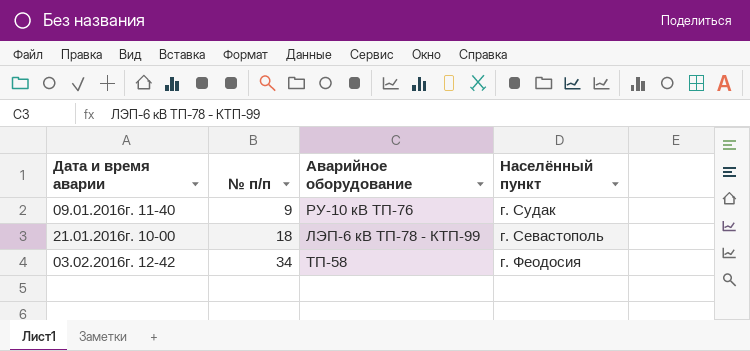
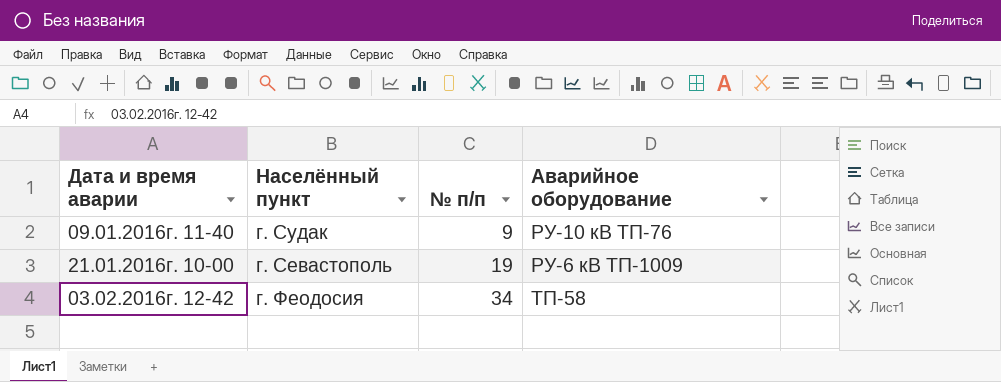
column Населённый пункт | position: 4 -> 2
21.01.2016г. 10-00 | № п/п: 18 -> 19
21.01.2016г. 10-00 | Аварийное оборудование: ЛЭП-6 кВ ТП-78 - КТП-99 -> РУ-6 кВ ТП-1009

